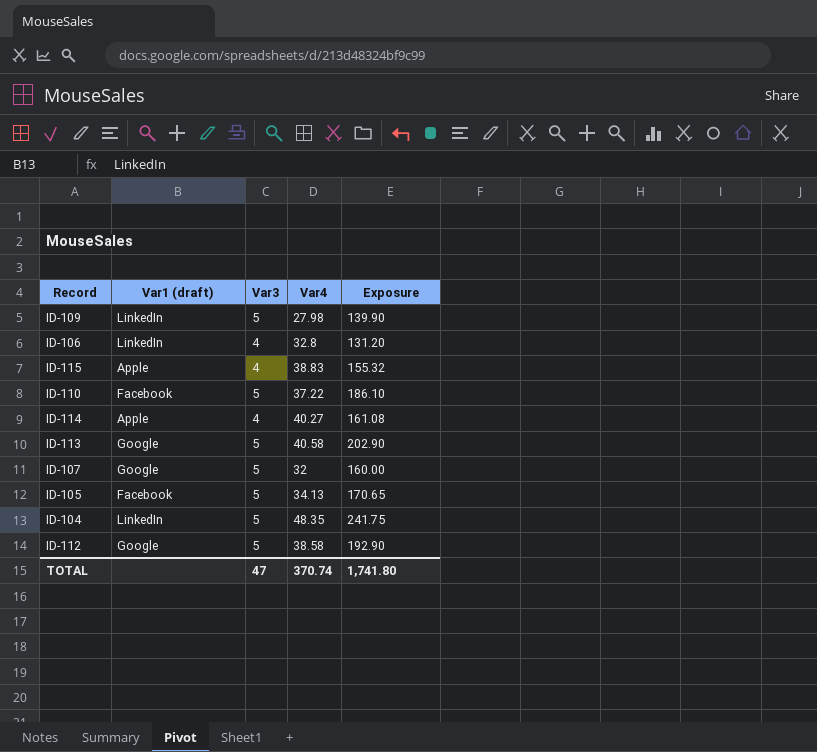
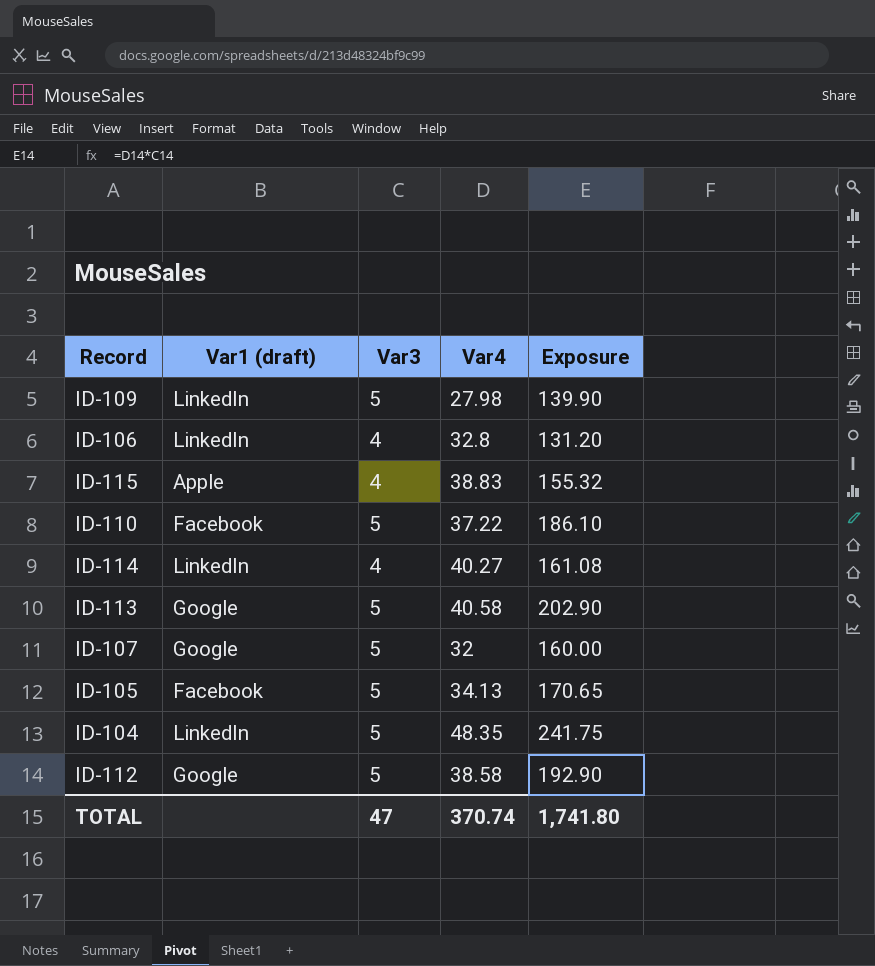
ID-114 | Var1 (draft): Apple -> LinkedIn

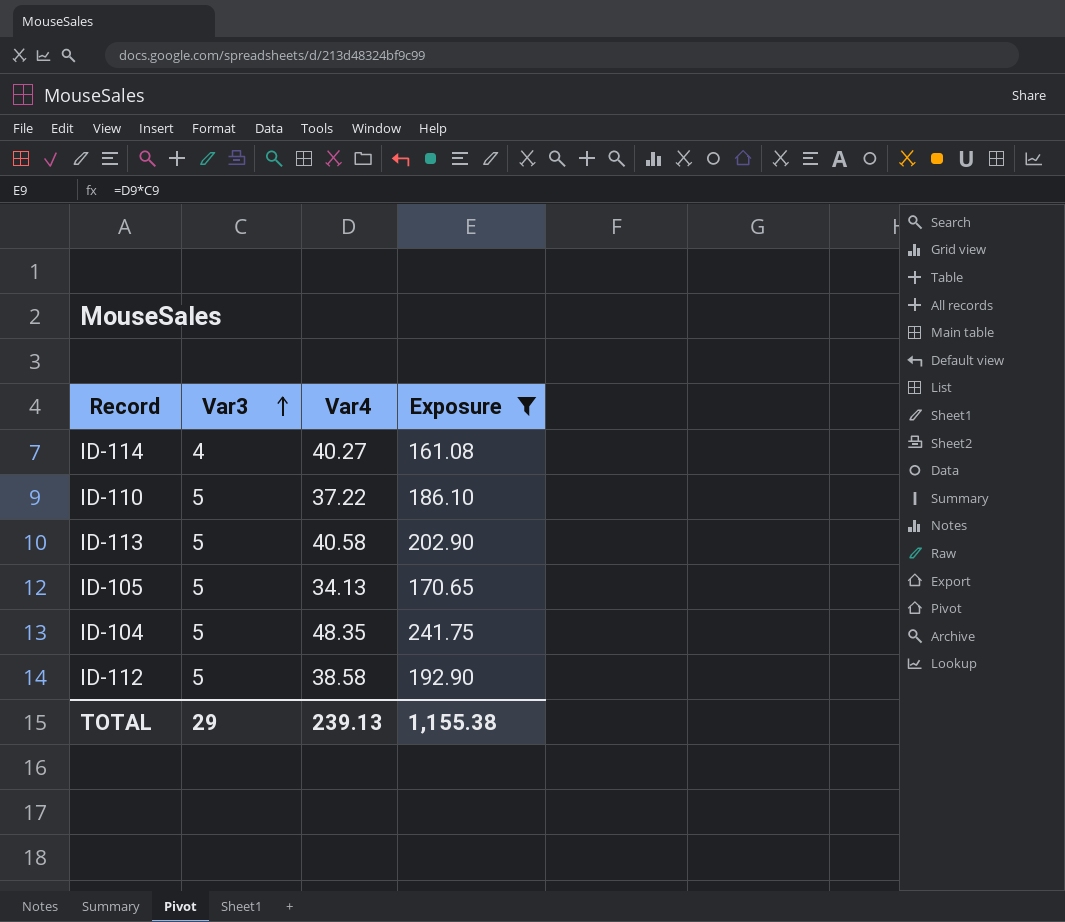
filter: none -> Exposure >= 161.08
row order: none -> Var3 ascending
column Var1 (draft) | position: 2 -> none
TOTAL | Var3: 47 -> 29
TOTAL | Var4: 370.74 -> 239.13
TOTAL | Exposure: 1,741.80 -> 1,155.38

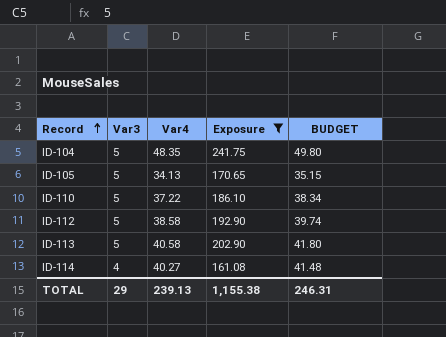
row order: Var3 ascending -> Record ascending
column BUDGET | formula: none -> [Var4] * 1.03

